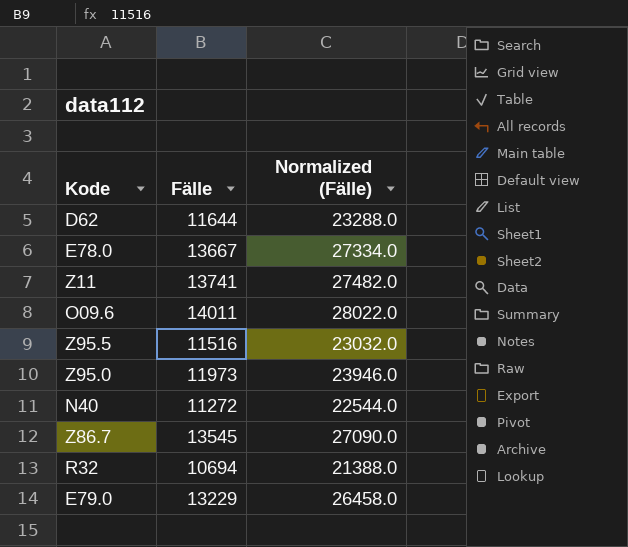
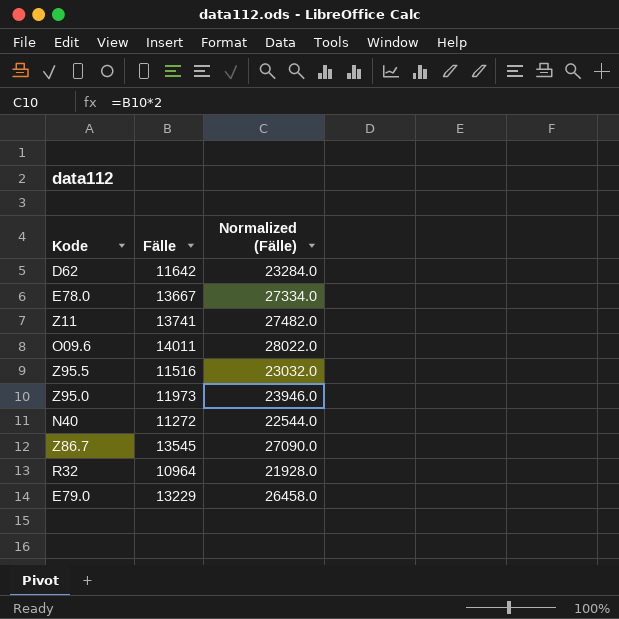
D62 | Fälle: 11644 -> 11642
D62 | Normalized (Fälle): 23288.0 -> 23284.0
R32 | Fälle: 10694 -> 10964
R32 | Normalized (Fälle): 21388.0 -> 21928.0

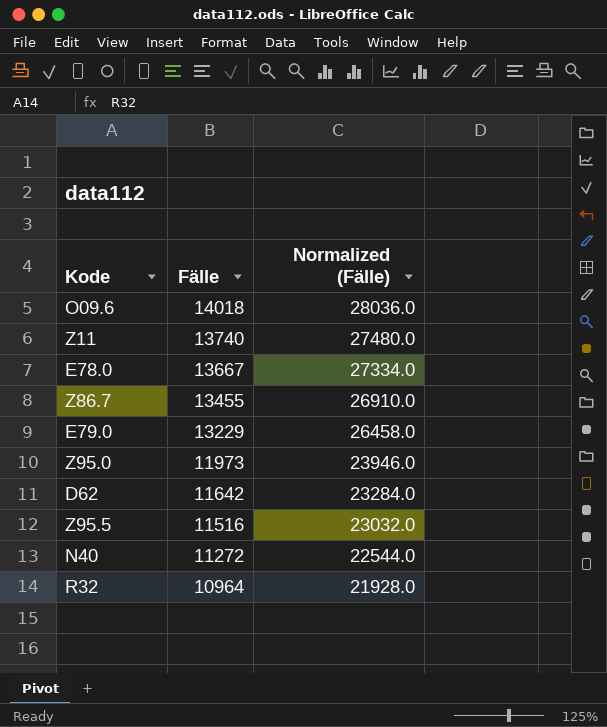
row order: none -> Fälle descending
O09.6 | Fälle: 14011 -> 14018
O09.6 | Normalized (Fälle): 28022.0 -> 28036.0
Z11 | Fälle: 13741 -> 13740
Z11 | Normalized (Fälle): 27482.0 -> 27480.0
Z86.7 | Fälle: 13545 -> 13455
Z86.7 | Normalized (Fälle): 27090.0 -> 26910.0

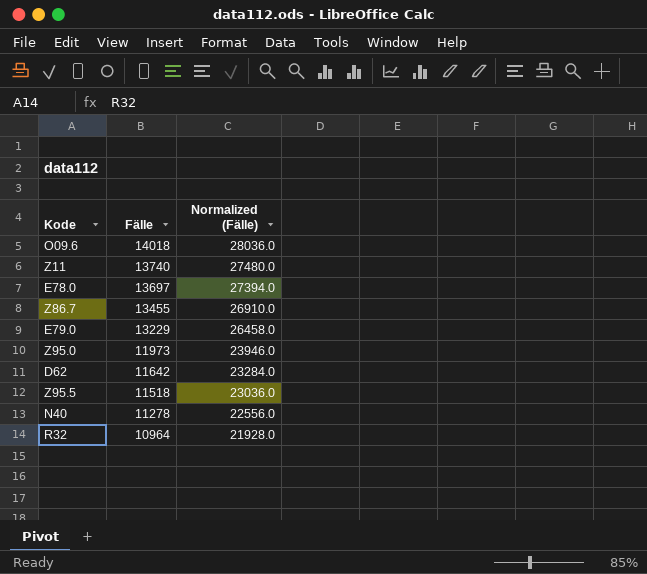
E78.0 | Fälle: 13667 -> 13697
E78.0 | Normalized (Fälle): 27334.0 -> 27394.0
Z95.5 | Fälle: 11516 -> 11518
Z95.5 | Normalized (Fälle): 23032.0 -> 23036.0
N40 | Fälle: 11272 -> 11278
N40 | Normalized (Fälle): 22544.0 -> 22556.0

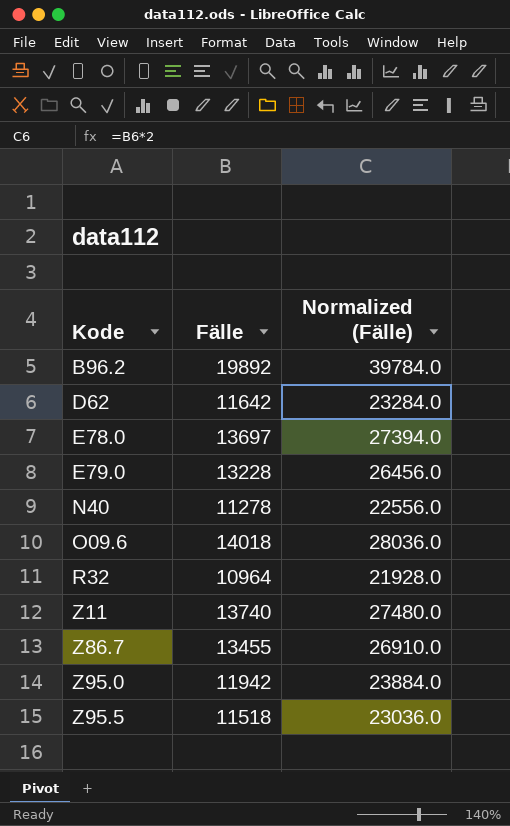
row order: Fälle descending -> Kode ascending
row B96.2: none -> 19892 | 39784.0
E79.0 | Fälle: 13229 -> 13228
E79.0 | Normalized (Fälle): 26458.0 -> 26456.0
Z95.0 | Fälle: 11973 -> 11942
Z95.0 | Normalized (Fälle): 23946.0 -> 23884.0

